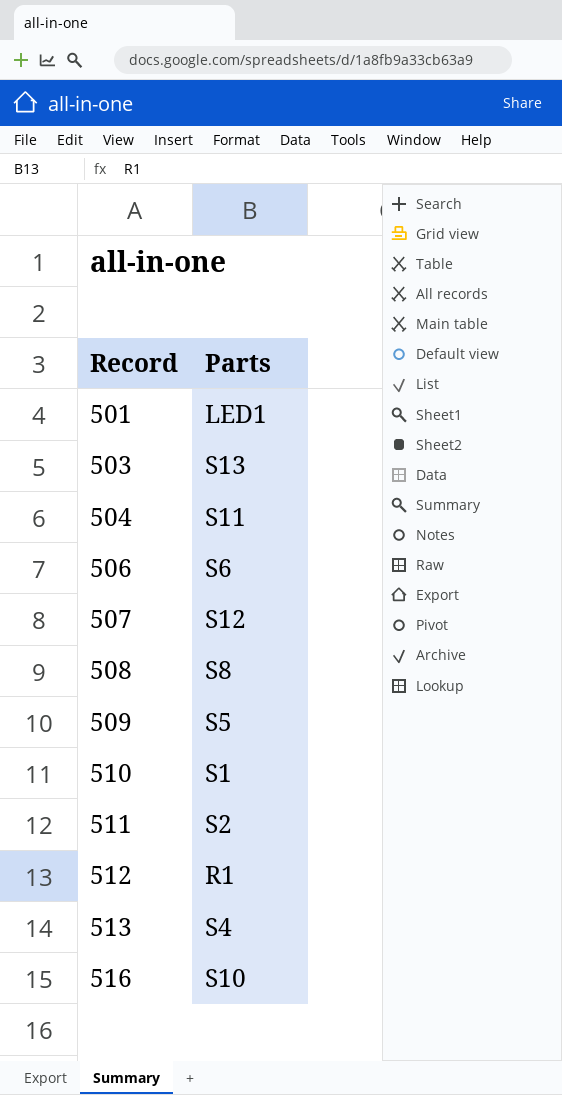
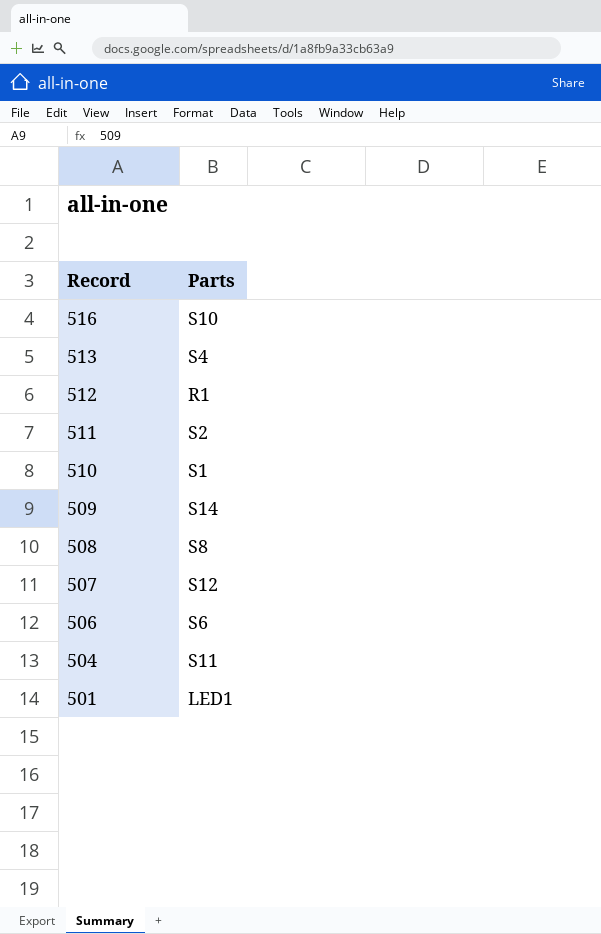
row order: Record ascending -> Record descending
row 503: S13 -> none
509 | Parts: S5 -> S14

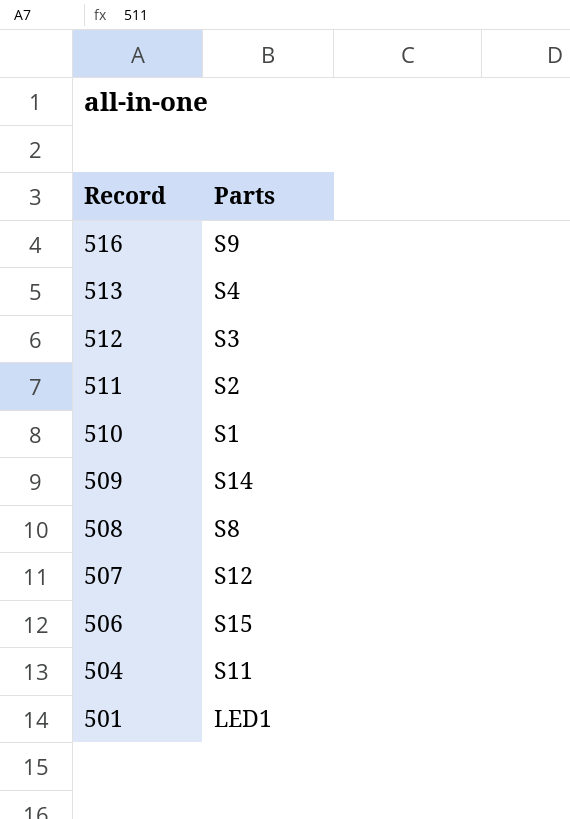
516 | Parts: S10 -> S9
512 | Parts: R1 -> S3
506 | Parts: S6 -> S15

